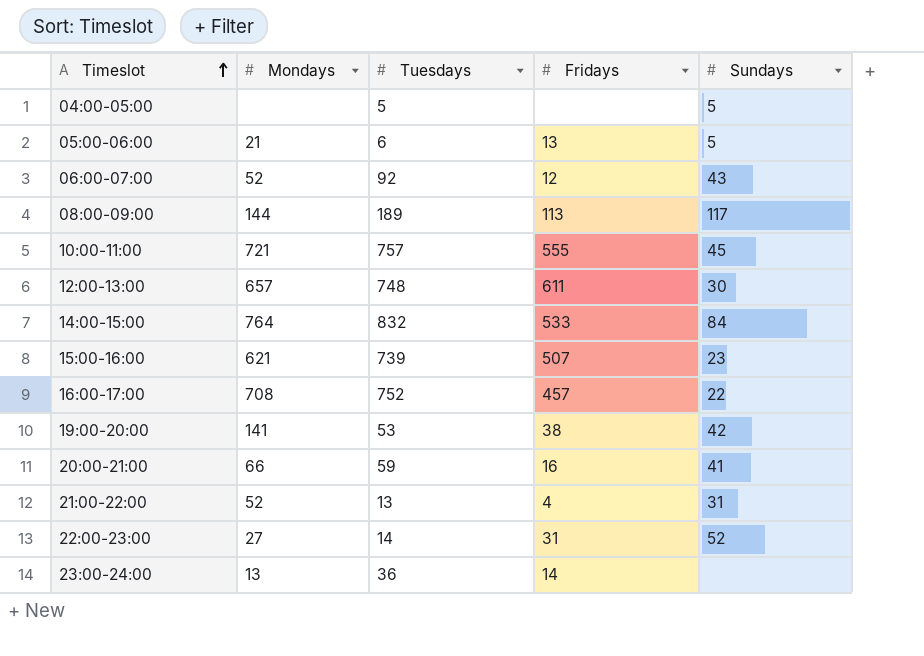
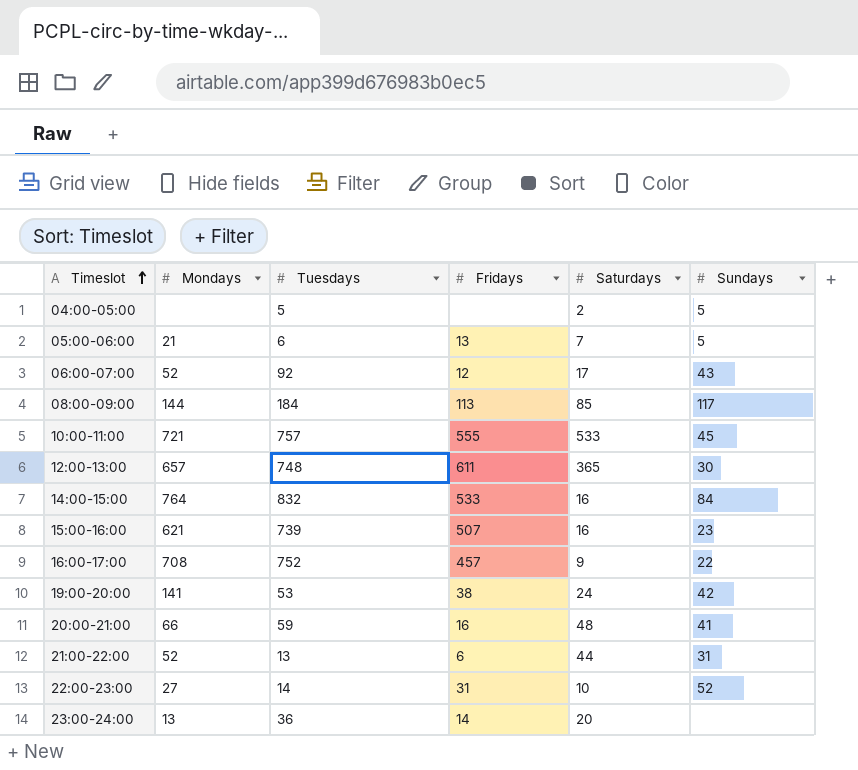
column Saturdays | position: none -> 5
08:00-09:00 | Tuesdays: 189 -> 184
21:00-22:00 | Fridays: 4 -> 6

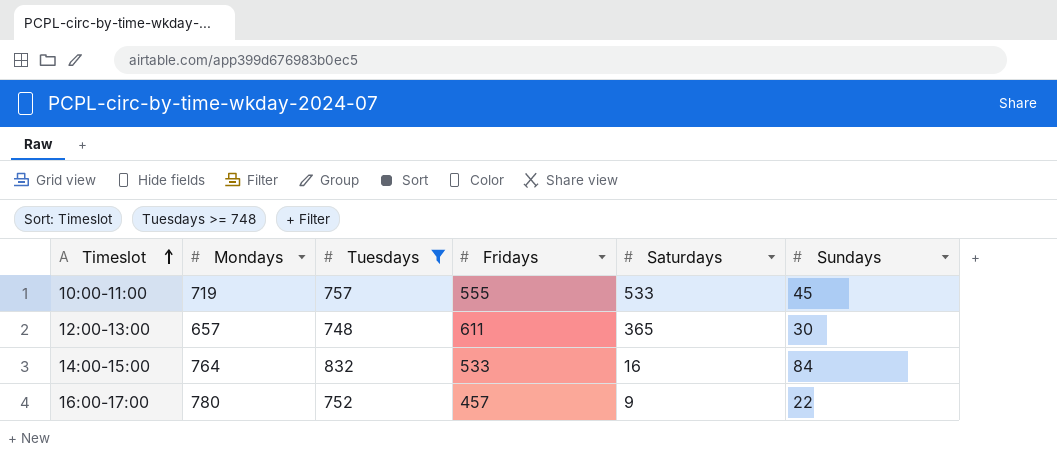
filter: none -> Tuesdays >= 748
10:00-11:00 | Mondays: 721 -> 719
16:00-17:00 | Mondays: 708 -> 780

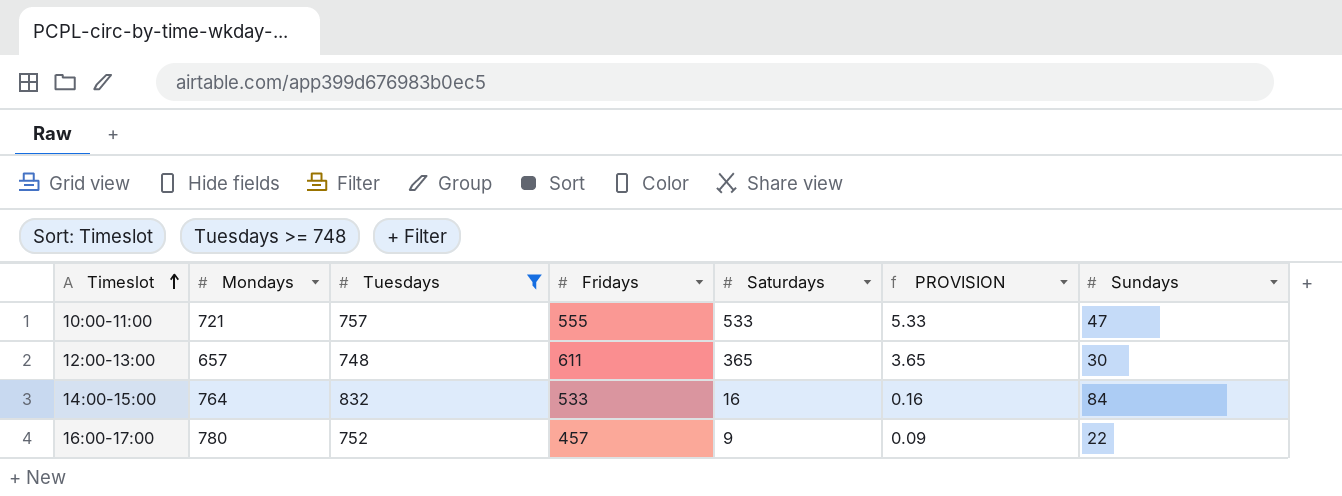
column PROVISION | formula: none -> [Saturdays] * 0.01
10:00-11:00 | Mondays: 719 -> 721
10:00-11:00 | Sundays: 45 -> 47

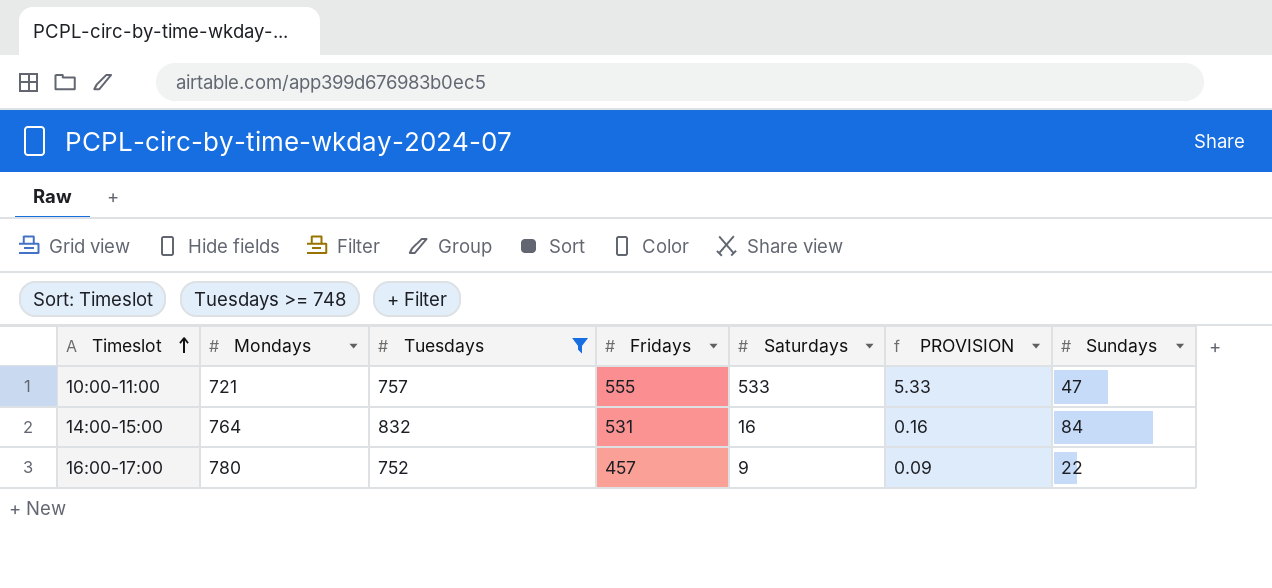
row 12:00-13:00: 657 | 748 | 611 | 365 | 3.65 | 30 -> none
14:00-15:00 | Fridays: 533 -> 531

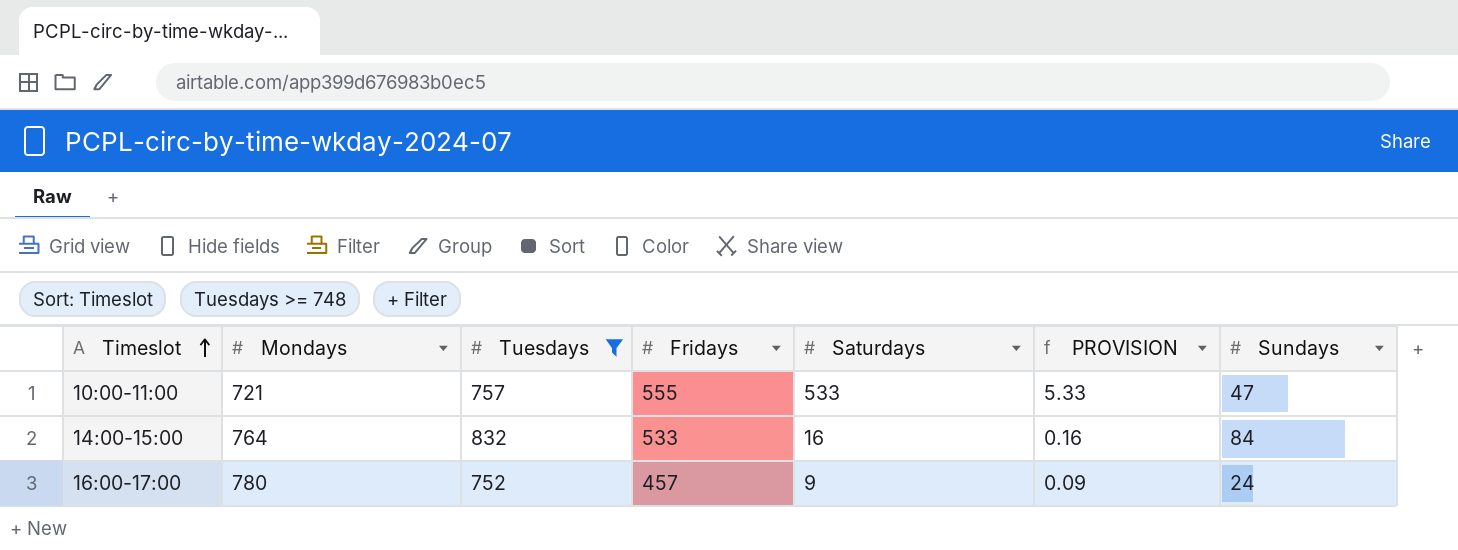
14:00-15:00 | Fridays: 531 -> 533
16:00-17:00 | Sundays: 22 -> 24

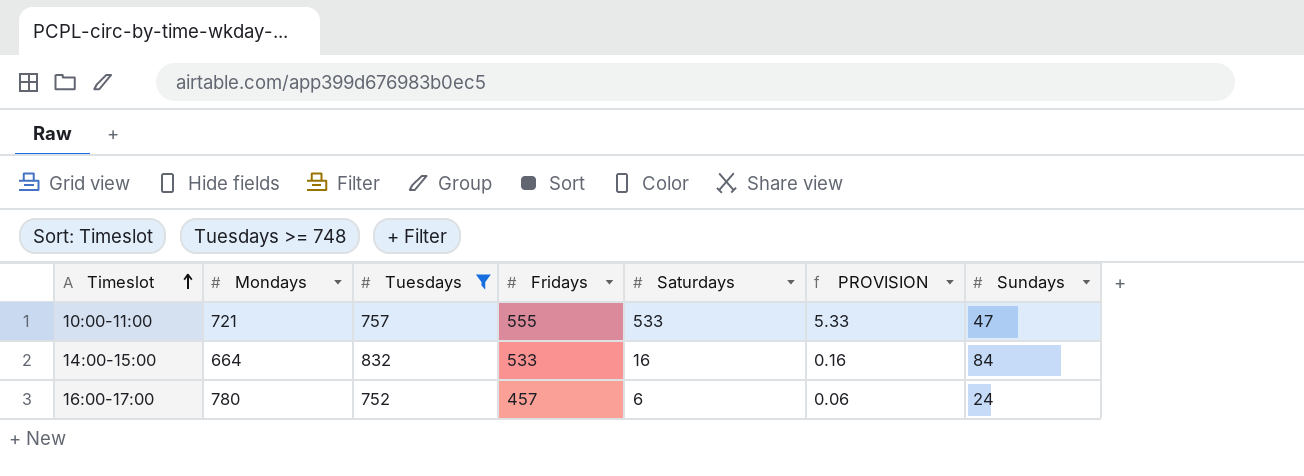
14:00-15:00 | Mondays: 764 -> 664
16:00-17:00 | Saturdays: 9 -> 6
16:00-17:00 | PROVISION: 0.09 -> 0.06

